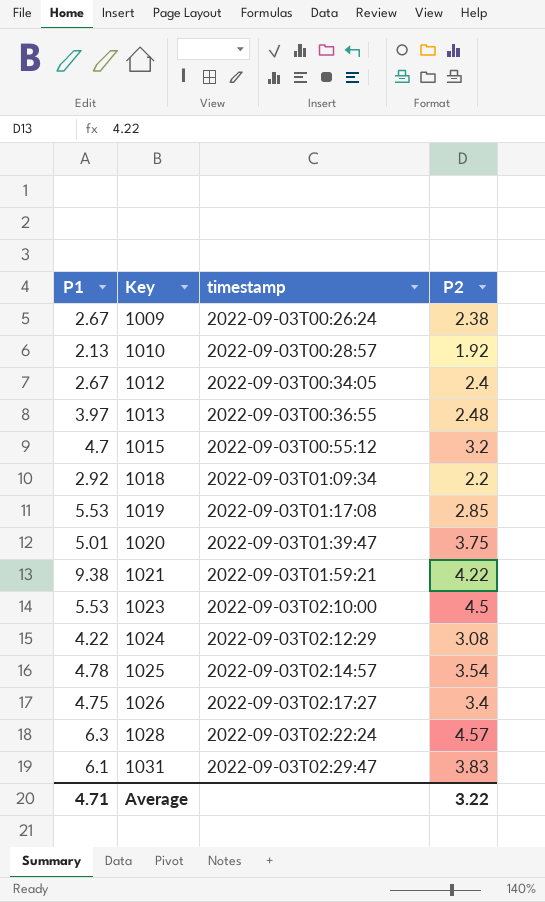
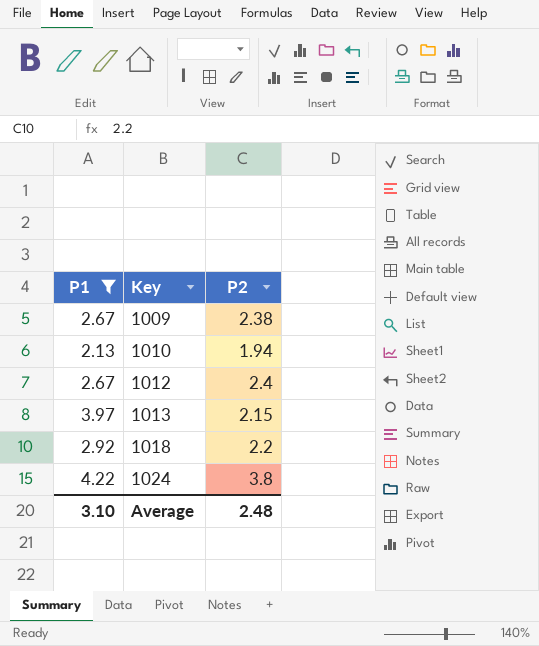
filter: none -> P1 <= 4.22
column timestamp | position: 3 -> none
1010 | P2: 1.92 -> 1.94
1013 | P2: 2.48 -> 2.15
1024 | P2: 3.08 -> 3.8
Average | P1: 4.71 -> 3.10
Average | P2: 3.22 -> 2.48

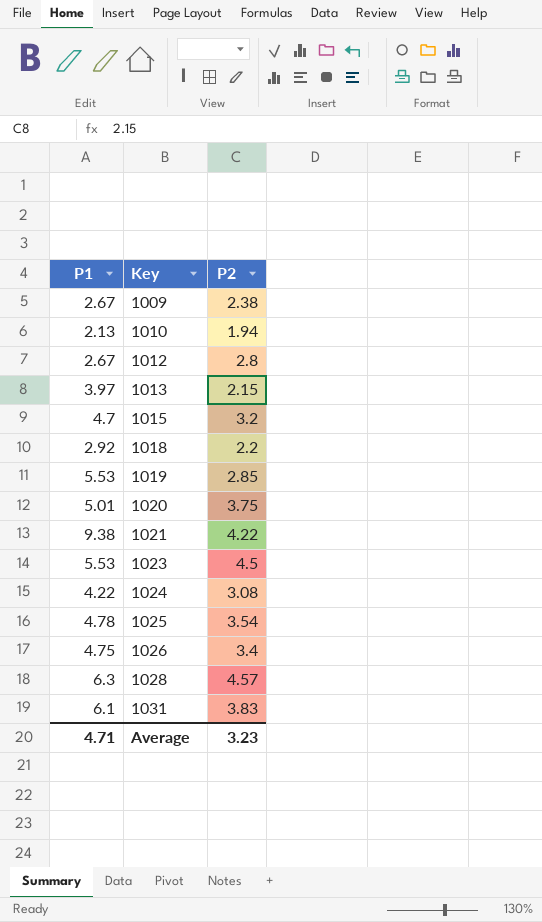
filter: P1 <= 4.22 -> none
1012 | P2: 2.4 -> 2.8
1024 | P2: 3.8 -> 3.08
Average | P1: 3.10 -> 4.71
Average | P2: 2.48 -> 3.23

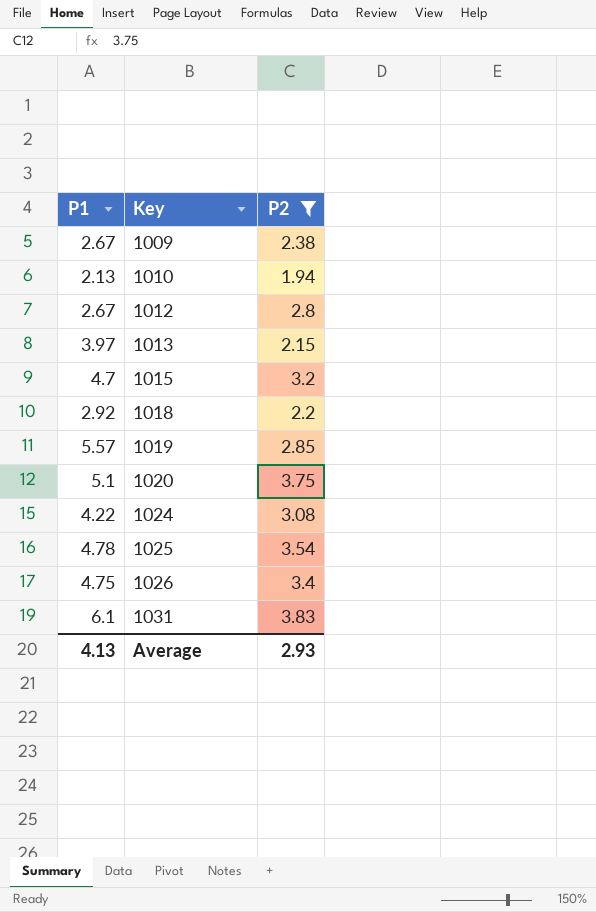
filter: none -> P2 <= 3.83
1019 | P1: 5.53 -> 5.57
1020 | P1: 5.01 -> 5.1
Average | P1: 4.71 -> 4.13
Average | P2: 3.23 -> 2.93

